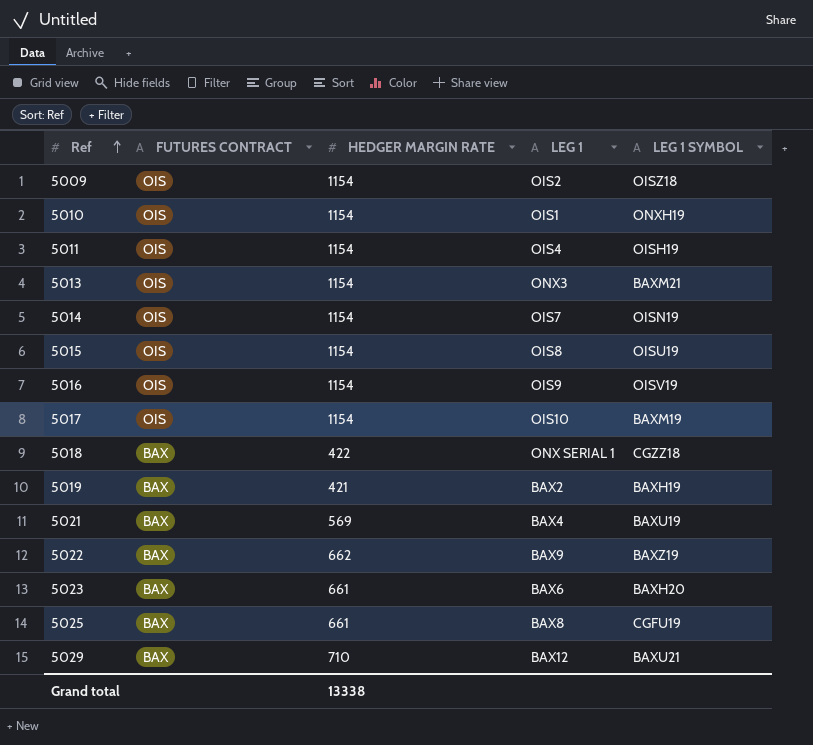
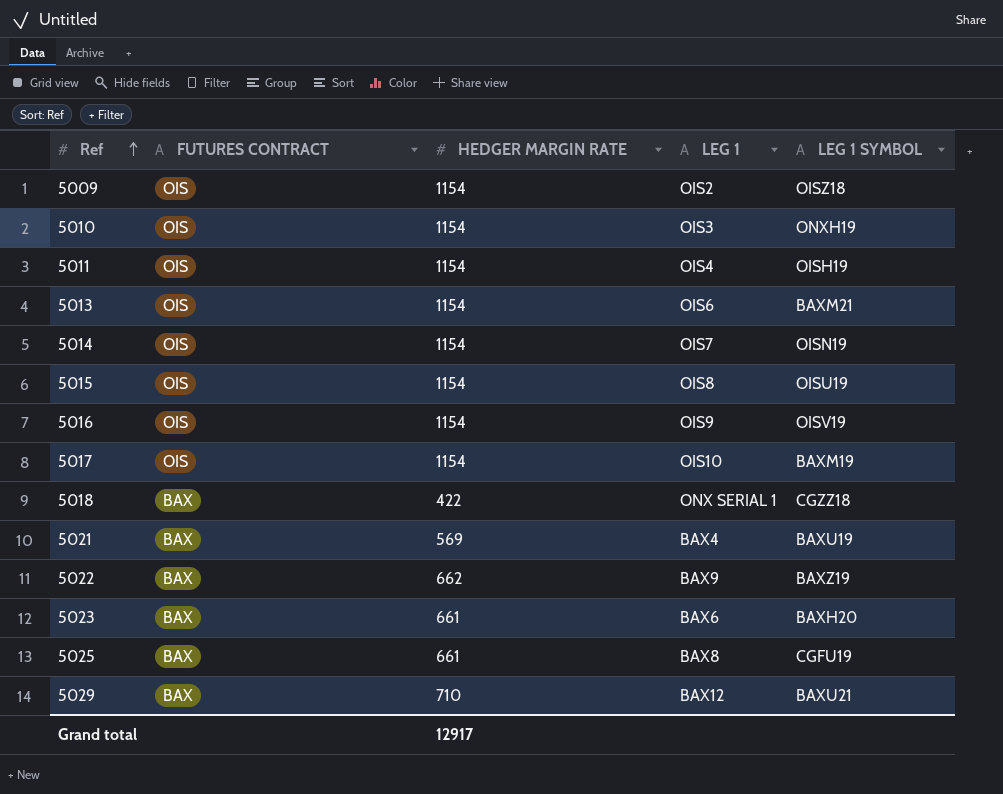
row 5019: BAX | 421 | BAX2 | BAXH19 -> none
5010 | LEG 1: OIS1 -> OIS3
5013 | LEG 1: ONX3 -> OIS6
Grand total | HEDGER MARGIN RATE: 13338 -> 12917

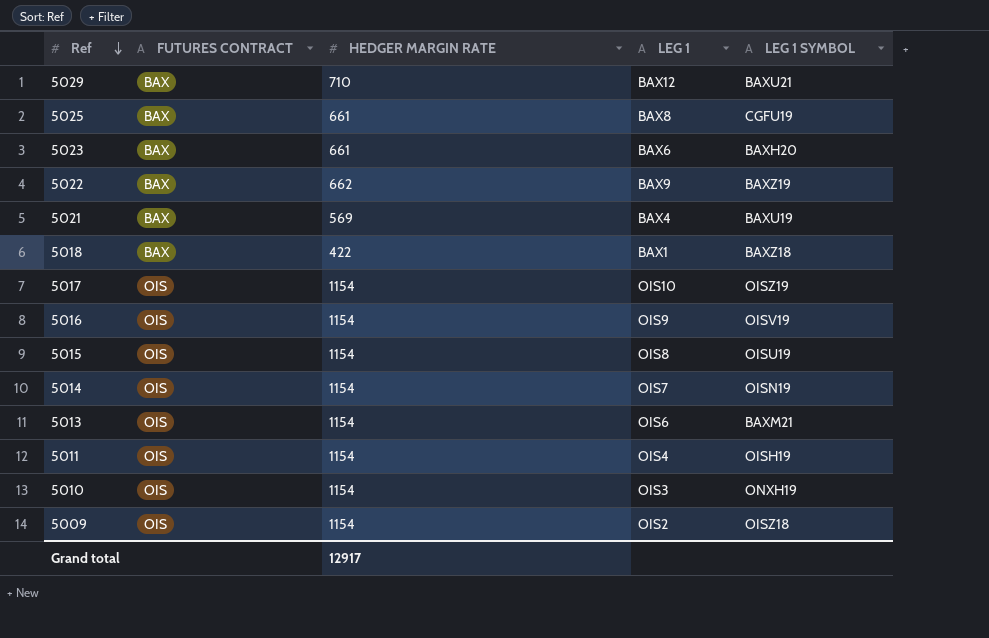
row order: Ref ascending -> Ref descending
5018 | LEG 1: ONX SERIAL 1 -> BAX1
5018 | LEG 1 SYMBOL: CGZZ18 -> BAXZ18
5017 | LEG 1 SYMBOL: BAXM19 -> OISZ19

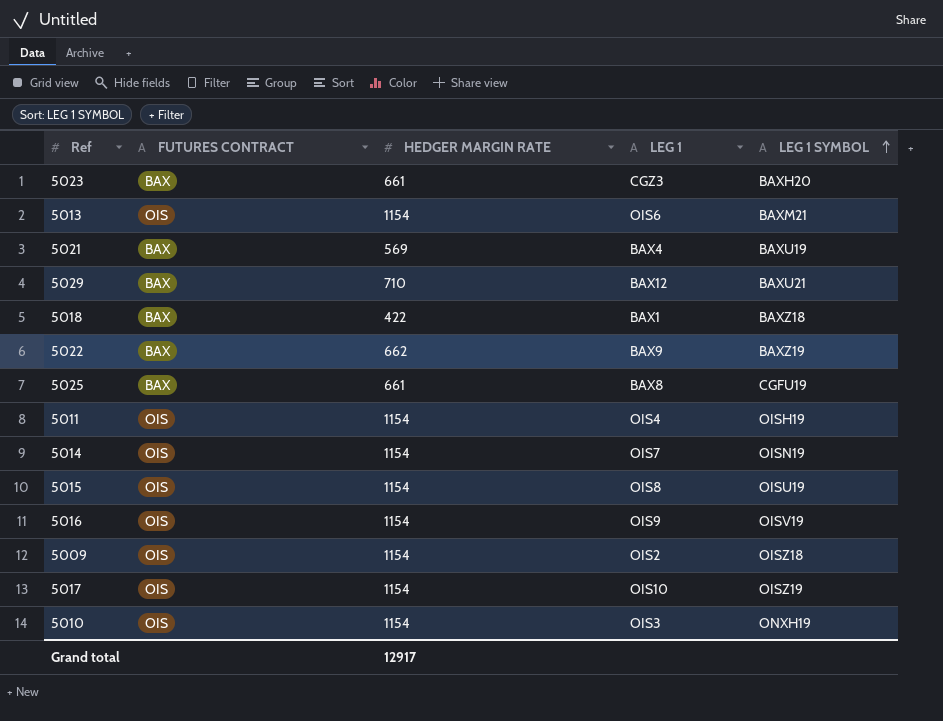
row order: Ref descending -> LEG 1 SYMBOL ascending
5023 | LEG 1: BAX6 -> CGZ3

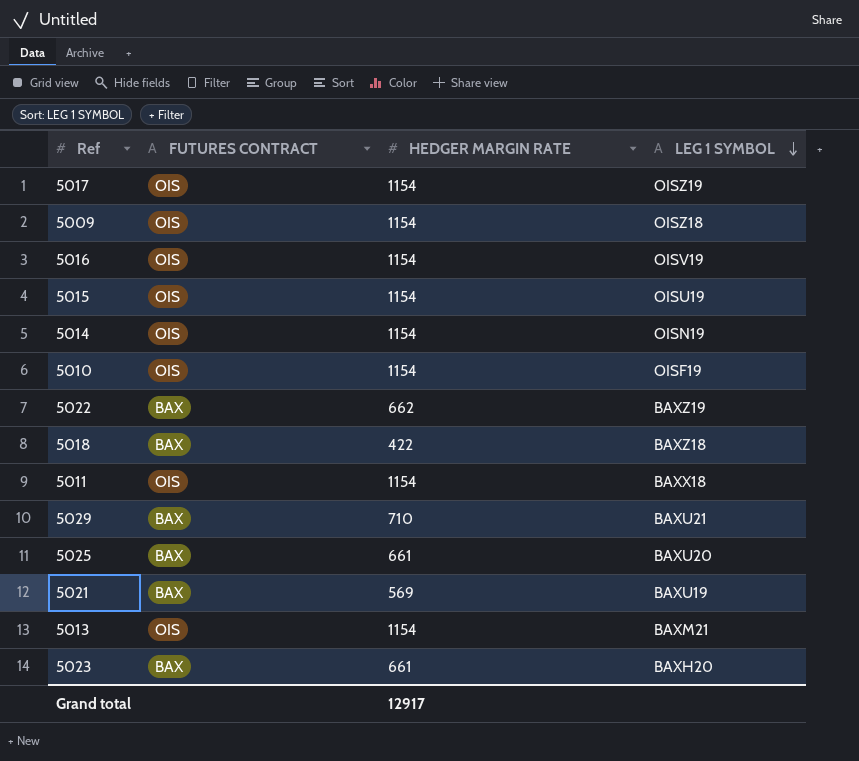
row order: LEG 1 SYMBOL ascending -> LEG 1 SYMBOL descending
column LEG 1 | position: 4 -> none
5010 | LEG 1 SYMBOL: ONXH19 -> OISF19
5011 | LEG 1 SYMBOL: OISH19 -> BAXX18
5025 | LEG 1 SYMBOL: CGFU19 -> BAXU20

